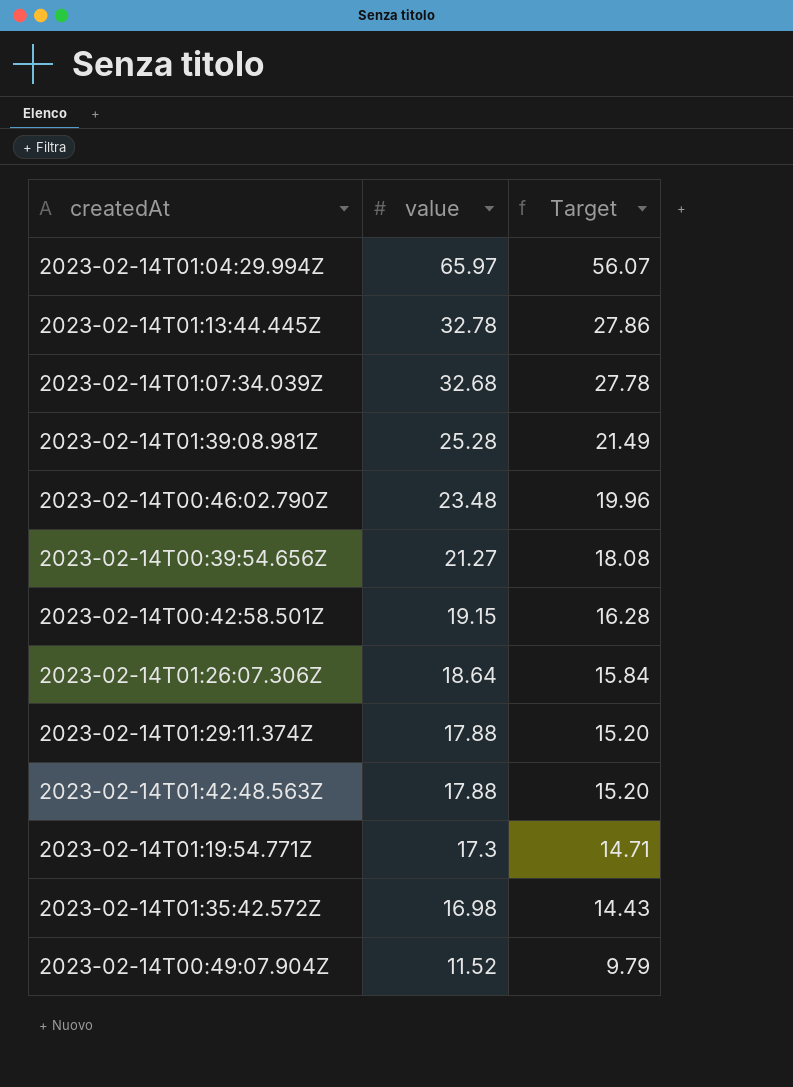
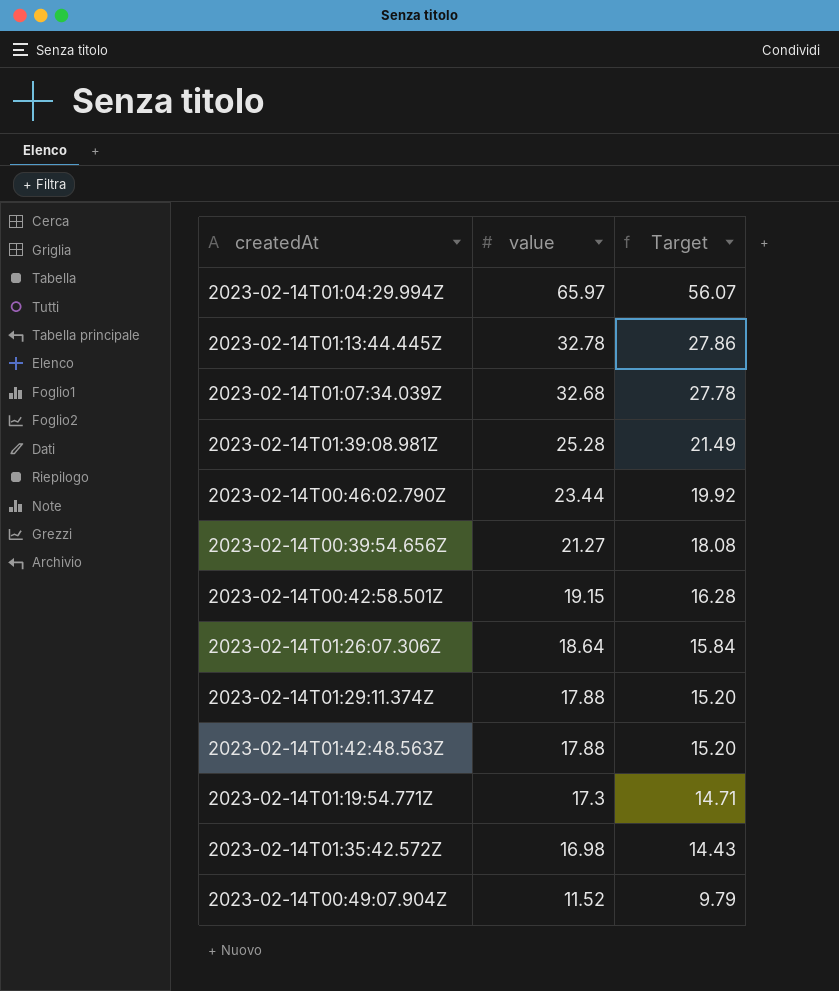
2023-02-14T00:46:02.790Z | value: 23.48 -> 23.44
2023-02-14T00:46:02.790Z | Target: 19.96 -> 19.92

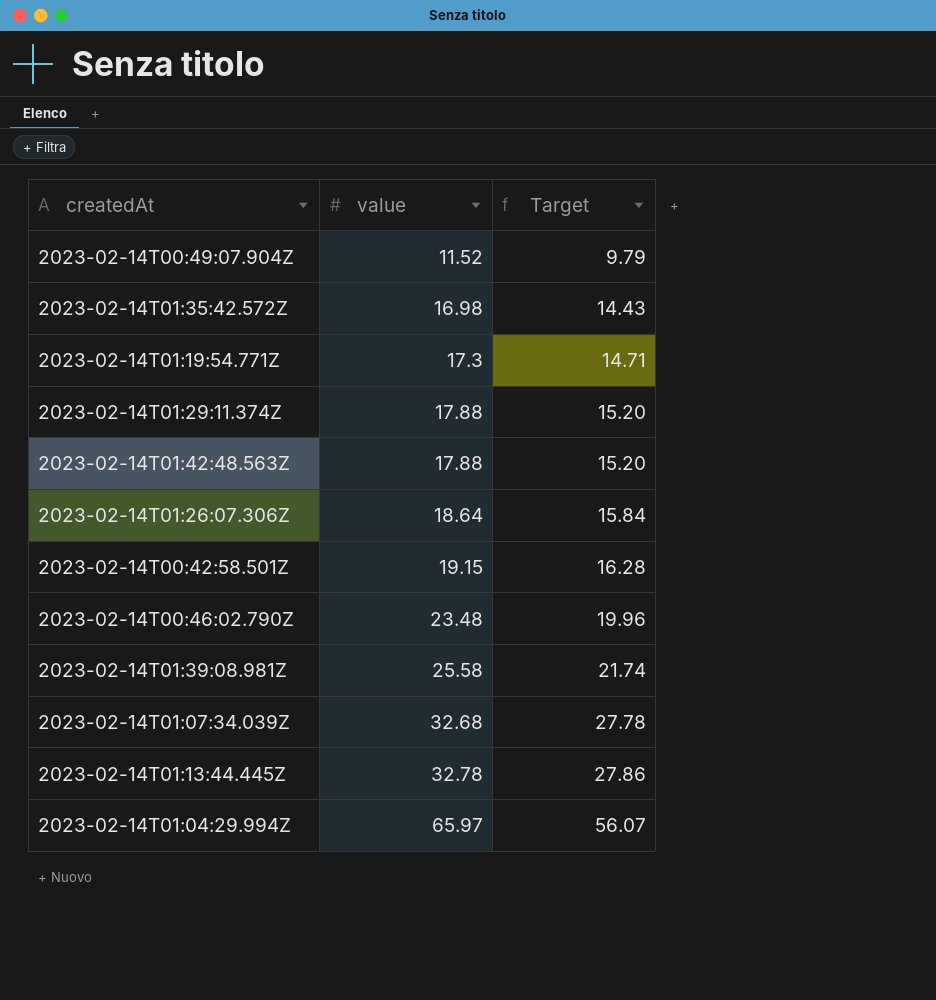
row order: value descending -> value ascending
row 2023-02-14T00:39:54.656Z: 21.27 | 18.08 -> none
2023-02-14T00:46:02.790Z | value: 23.44 -> 23.48
2023-02-14T00:46:02.790Z | Target: 19.92 -> 19.96
2023-02-14T01:39:08.981Z | value: 25.28 -> 25.58
2023-02-14T01:39:08.981Z | Target: 21.49 -> 21.74

